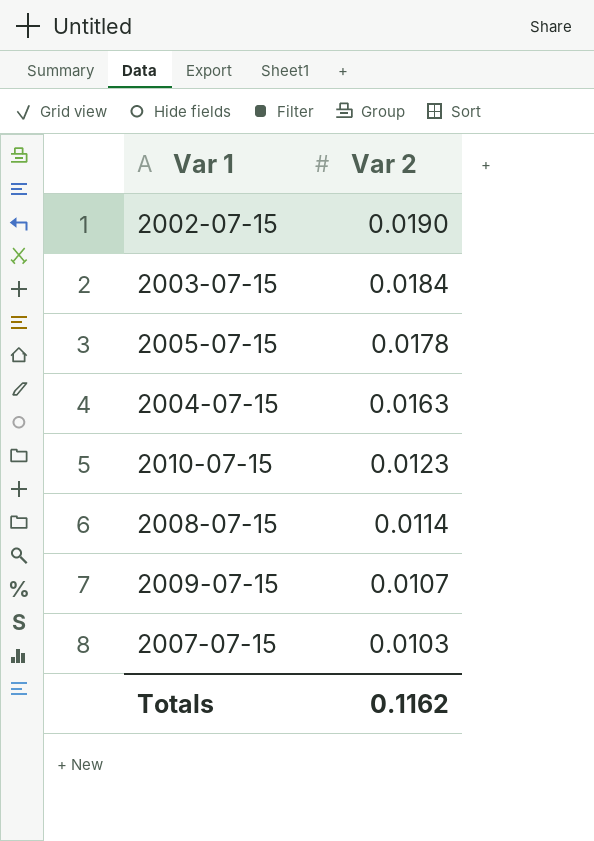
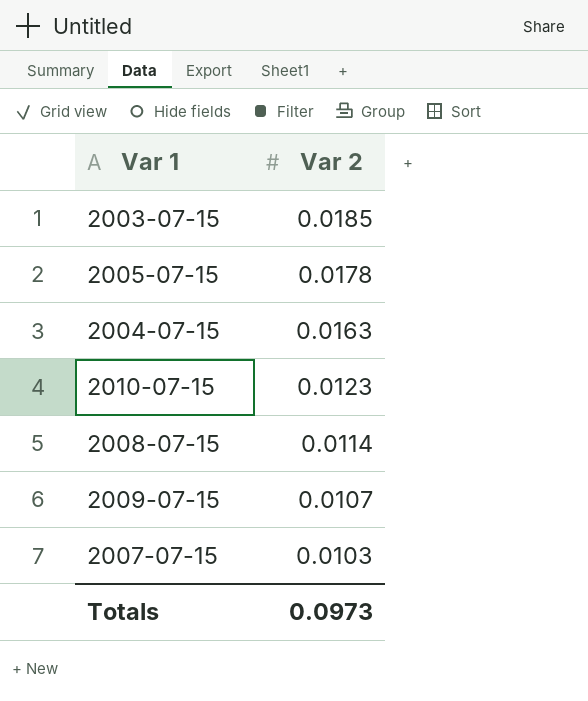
row 2002-07-15: 0.0190 -> none
2003-07-15 | Var 2: 0.0184 -> 0.0185
Totals | Var 2: 0.1162 -> 0.0973

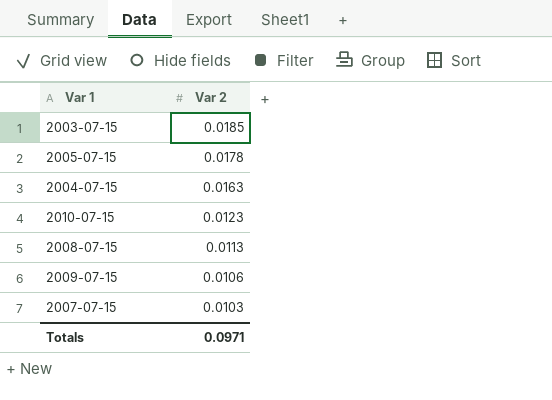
2008-07-15 | Var 2: 0.0114 -> 0.0113
2009-07-15 | Var 2: 0.0107 -> 0.0106
Totals | Var 2: 0.0973 -> 0.0971

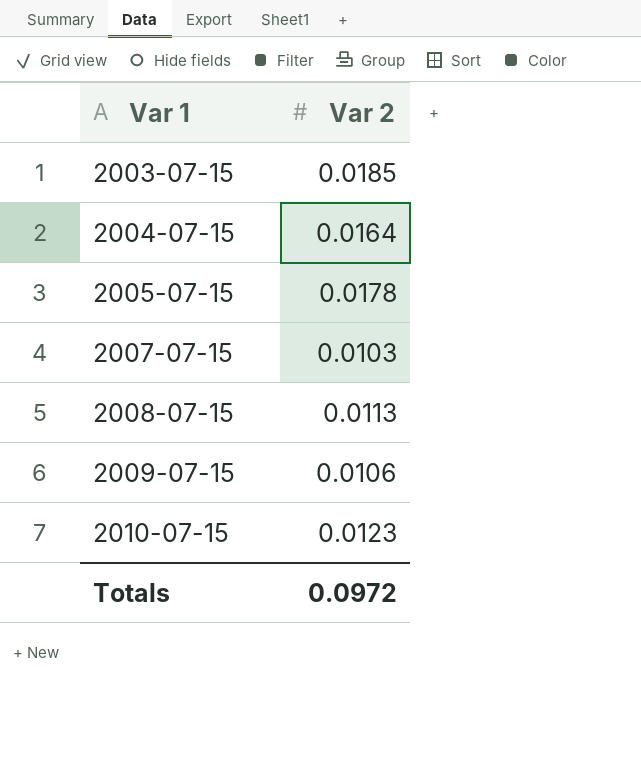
row order: Var 2 descending -> Var 1 ascending
2004-07-15 | Var 2: 0.0163 -> 0.0164
Totals | Var 2: 0.0971 -> 0.0972

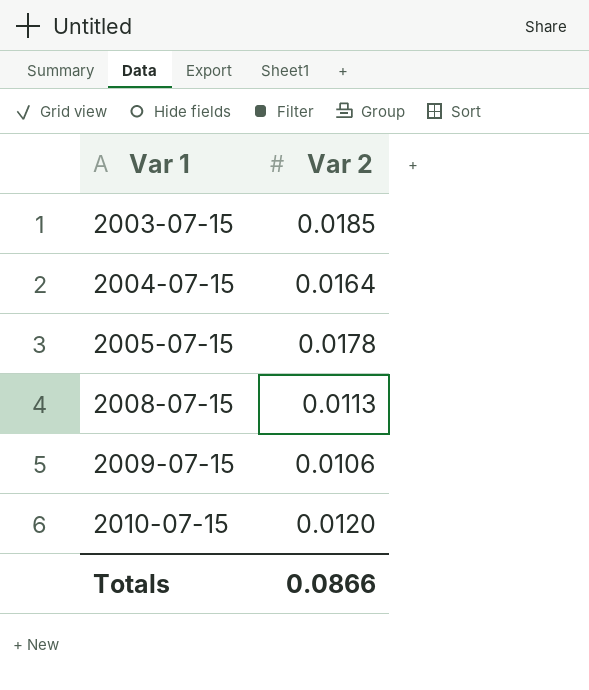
row 2007-07-15: 0.0103 -> none
2010-07-15 | Var 2: 0.0123 -> 0.0120
Totals | Var 2: 0.0972 -> 0.0866

